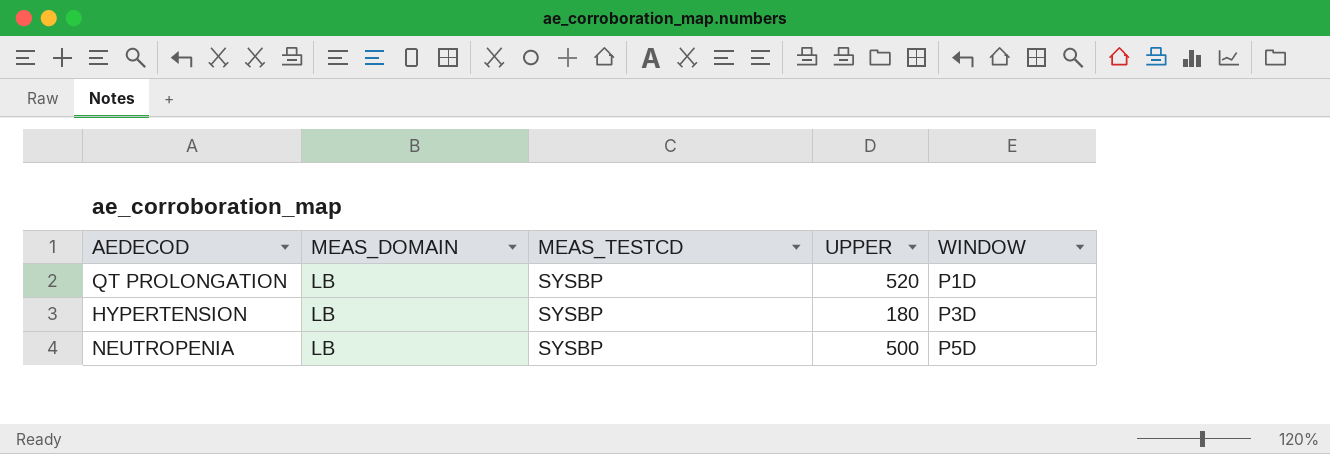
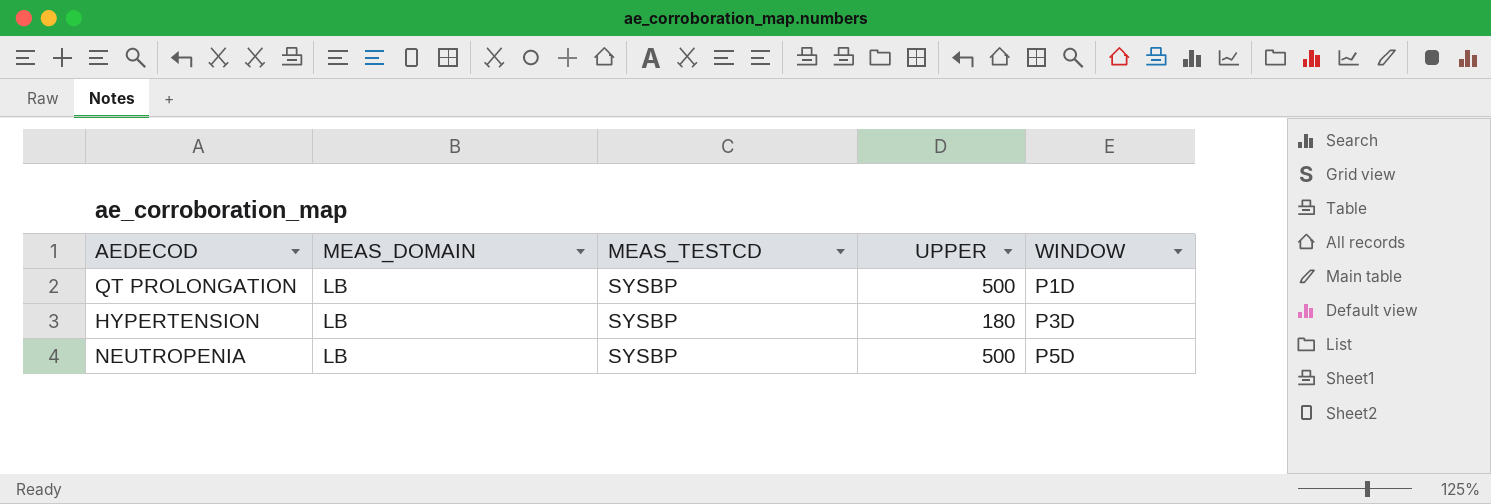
QT PROLONGATION | UPPER: 520 -> 500

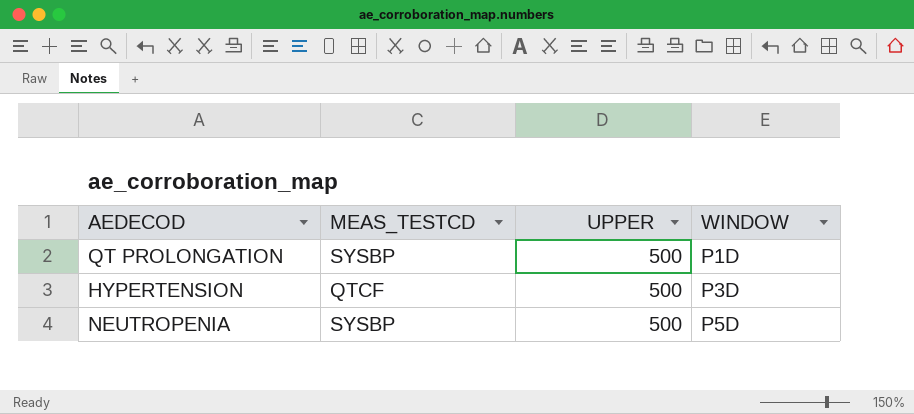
column MEAS_DOMAIN | position: 2 -> none
HYPERTENSION | MEAS_TESTCD: SYSBP -> QTCF
HYPERTENSION | UPPER: 180 -> 500

